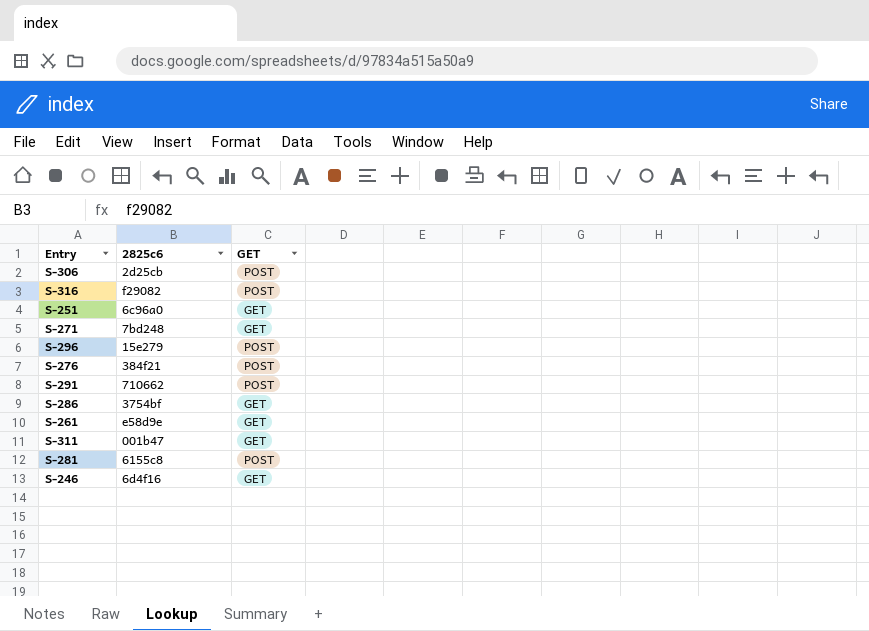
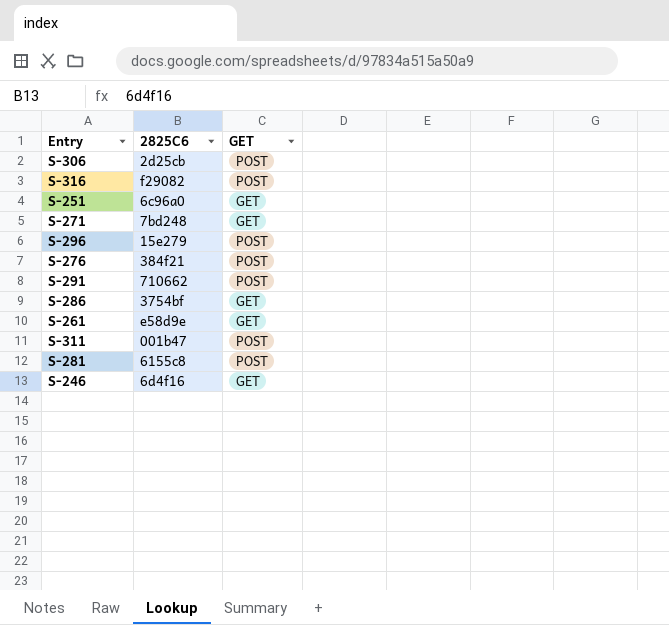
column name: 2825c6 -> 2825C6
S-311 | GET: GET -> POST

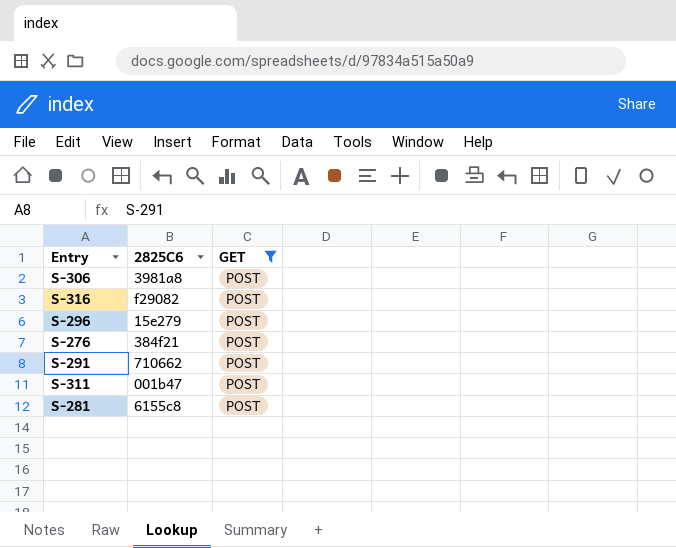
filter: none -> GET = POST
S-306 | 2825C6: 2d25cb -> 3981a8

